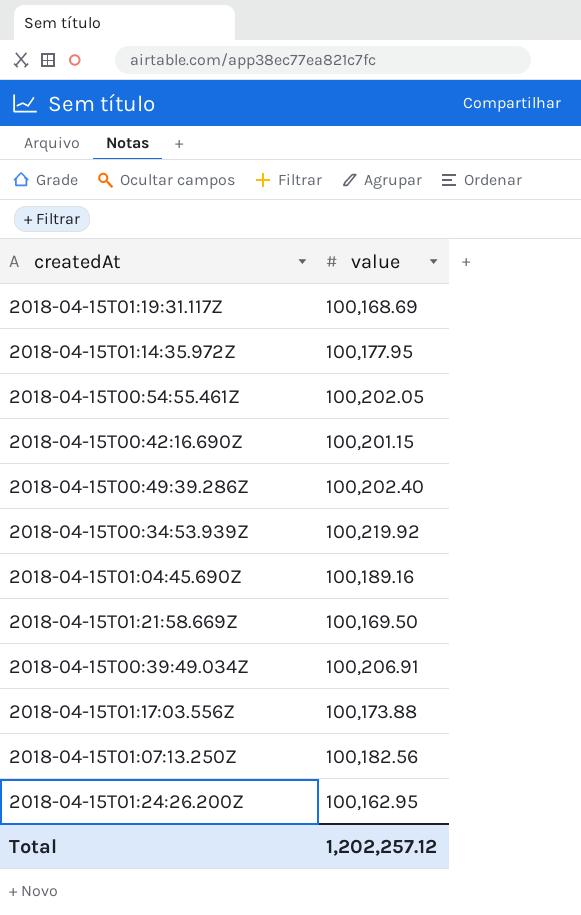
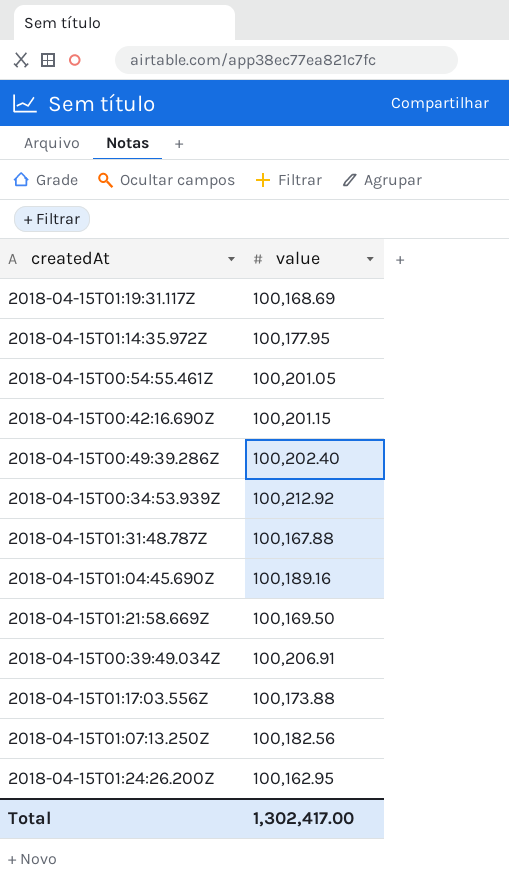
2018-04-15T00:54:55.461Z | value: 100,202.05 -> 100,201.05
2018-04-15T00:34:53.939Z | value: 100,219.92 -> 100,212.92
row 2018-04-15T01:31:48.787Z: none -> 100,167.88
Total | value: 1,202,257.12 -> 1,302,417.00

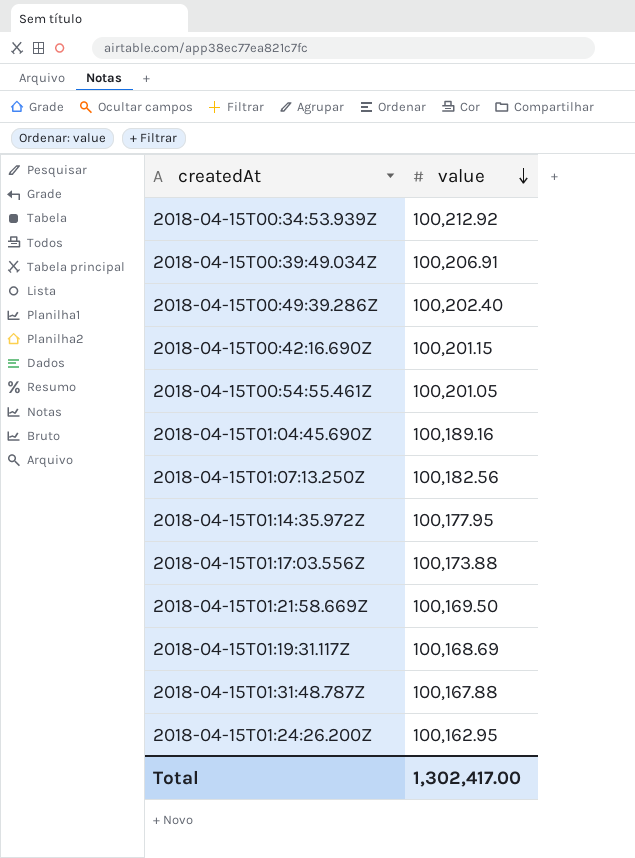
row order: none -> value descending

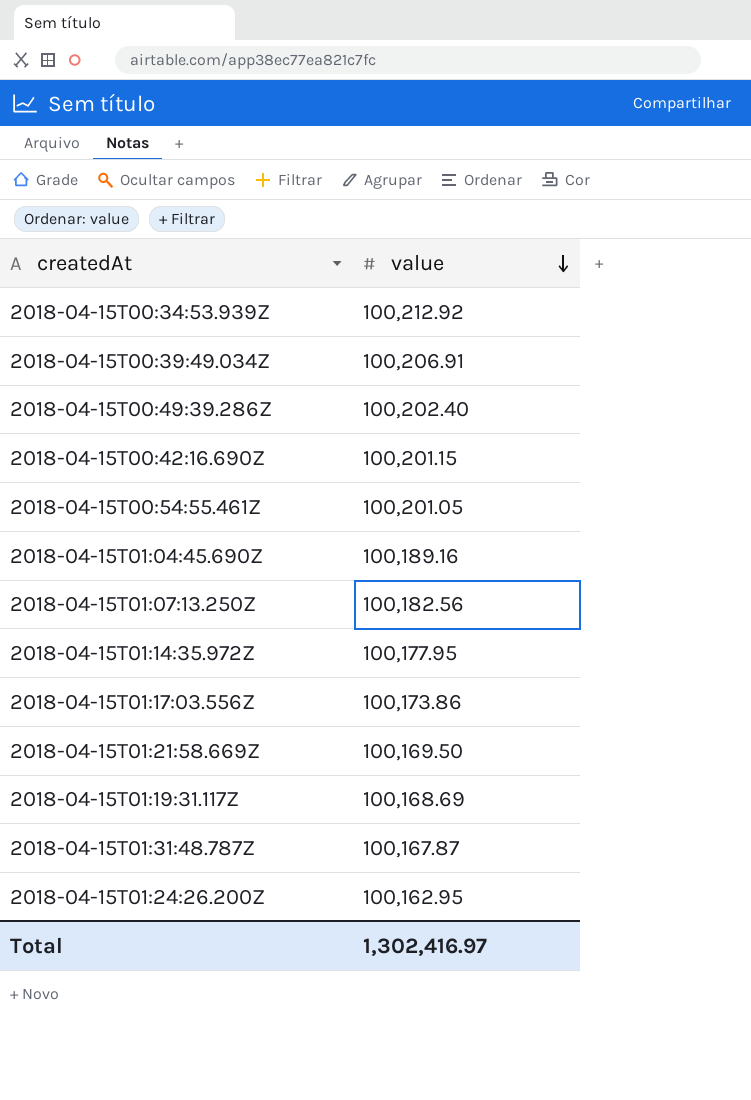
2018-04-15T01:17:03.556Z | value: 100,173.88 -> 100,173.86
2018-04-15T01:31:48.787Z | value: 100,167.88 -> 100,167.87
Total | value: 1,302,417.00 -> 1,302,416.97

